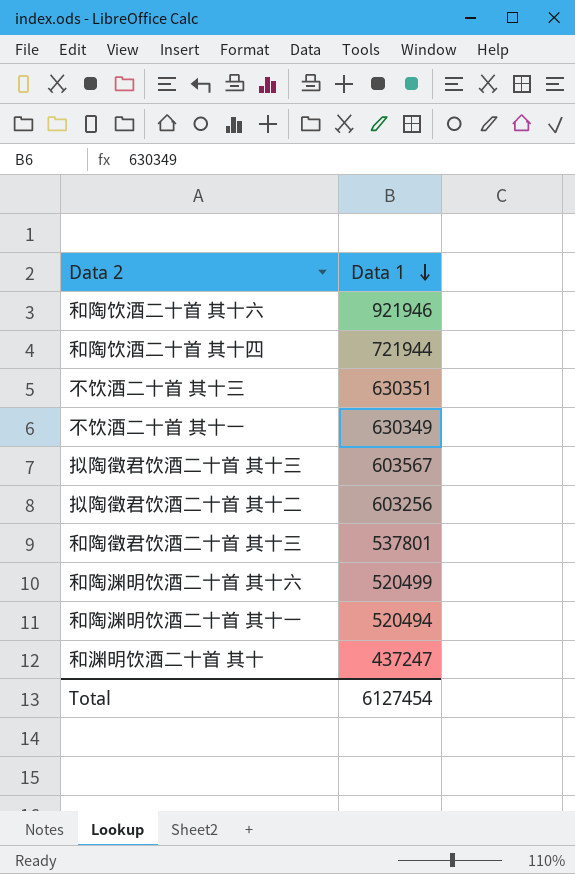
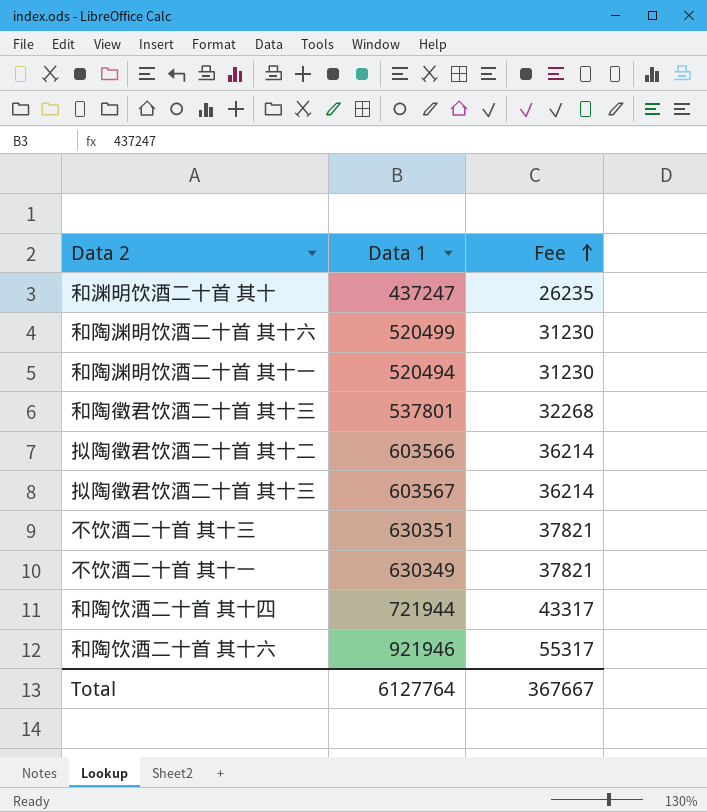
row order: Data 1 descending -> Fee ascending
column Fee | formula: none -> [Data 1] * 0.06
拟陶徵君饮酒二十首 其十二 | Data 1: 603256 -> 603566
Total | Data 1: 6127454 -> 6127764

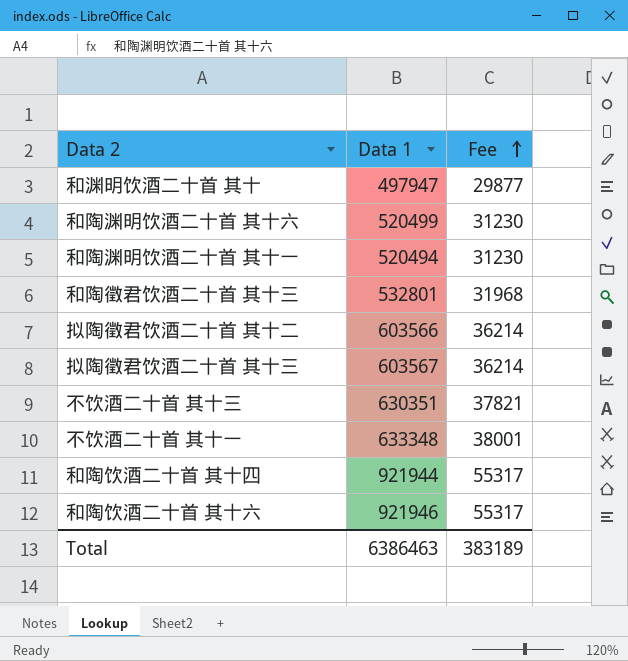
和渊明饮酒二十首 其十 | Data 1: 437247 -> 497947
和渊明饮酒二十首 其十 | Fee: 26235 -> 29877
和陶徵君饮酒二十首 其十三 | Data 1: 537801 -> 532801
和陶徵君饮酒二十首 其十三 | Fee: 32268 -> 31968
不饮酒二十首 其十一 | Data 1: 630349 -> 633348
不饮酒二十首 其十一 | Fee: 37821 -> 38001
和陶饮酒二十首 其十四 | Data 1: 721944 -> 921944
和陶饮酒二十首 其十四 | Fee: 43317 -> 55317
Total | Data 1: 6127764 -> 6386463
Total | Fee: 367667 -> 383189

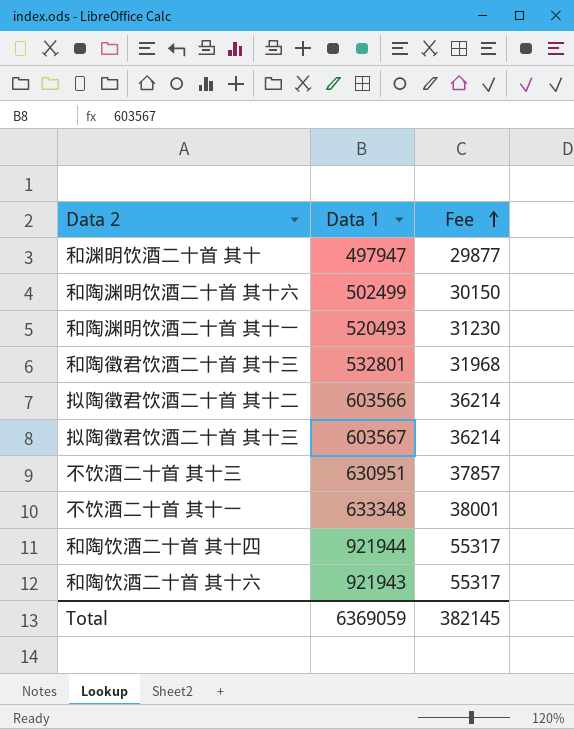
和陶渊明饮酒二十首 其十六 | Data 1: 520499 -> 502499
和陶渊明饮酒二十首 其十六 | Fee: 31230 -> 30150
和陶渊明饮酒二十首 其十一 | Data 1: 520494 -> 520493
不饮酒二十首 其十三 | Data 1: 630351 -> 630951
不饮酒二十首 其十三 | Fee: 37821 -> 37857
和陶饮酒二十首 其十六 | Data 1: 921946 -> 921943
Total | Data 1: 6386463 -> 6369059
Total | Fee: 383189 -> 382145

